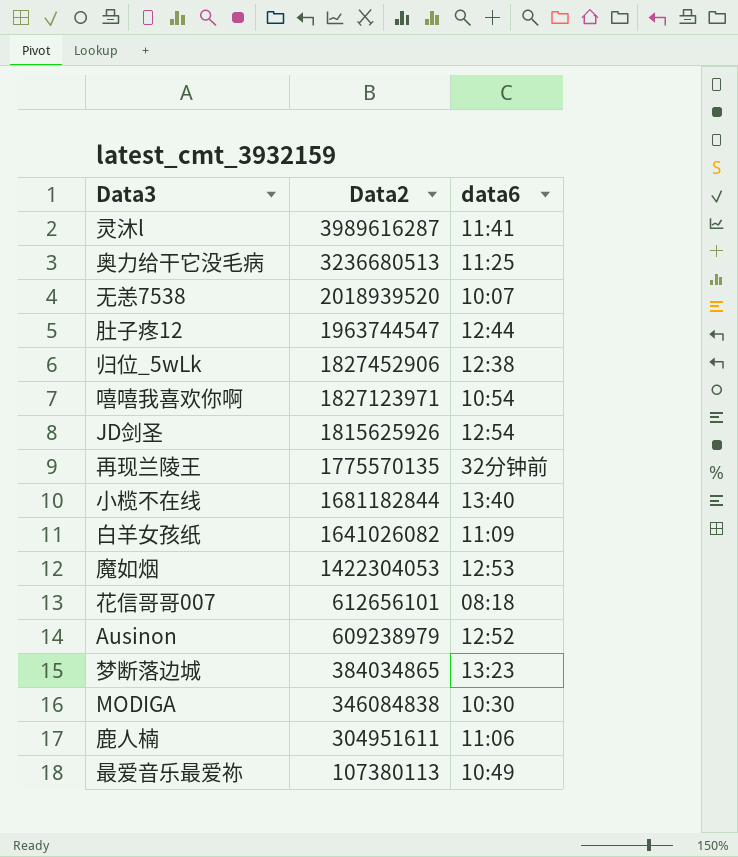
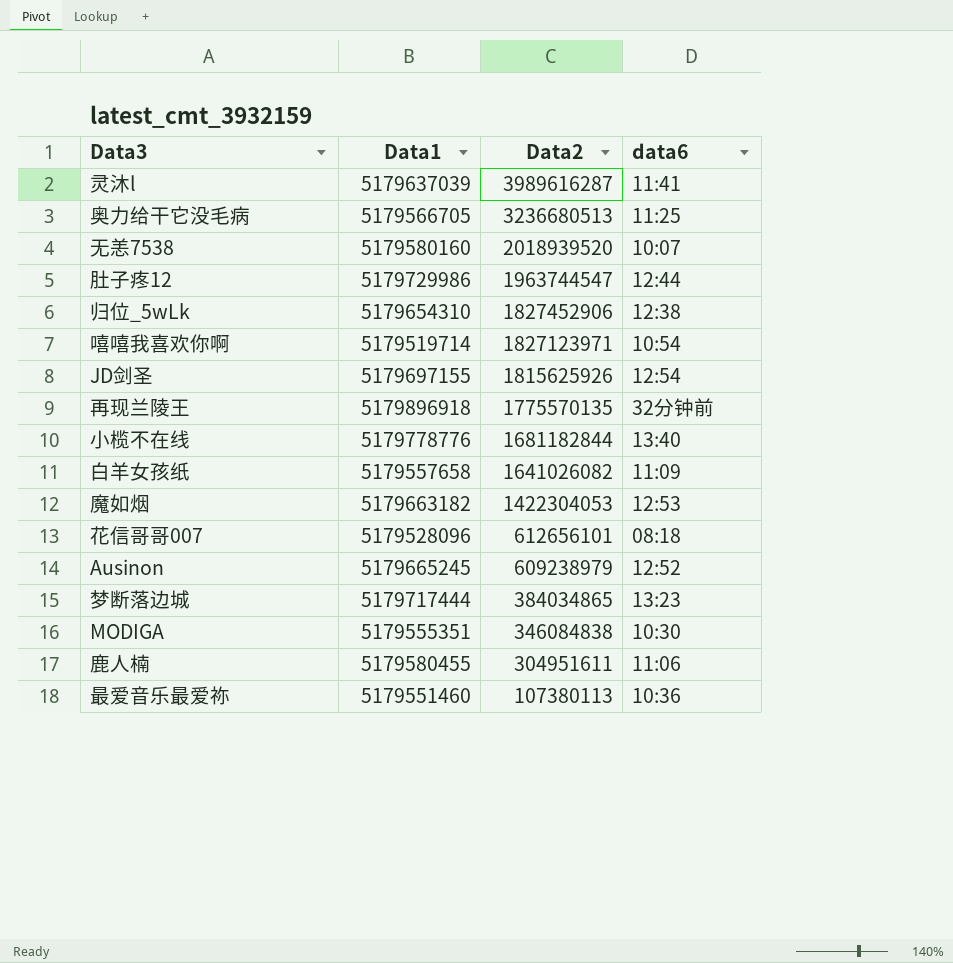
column Data1 | position: none -> 2
最爱音乐最爱祢 | data6: 10:49 -> 10:36

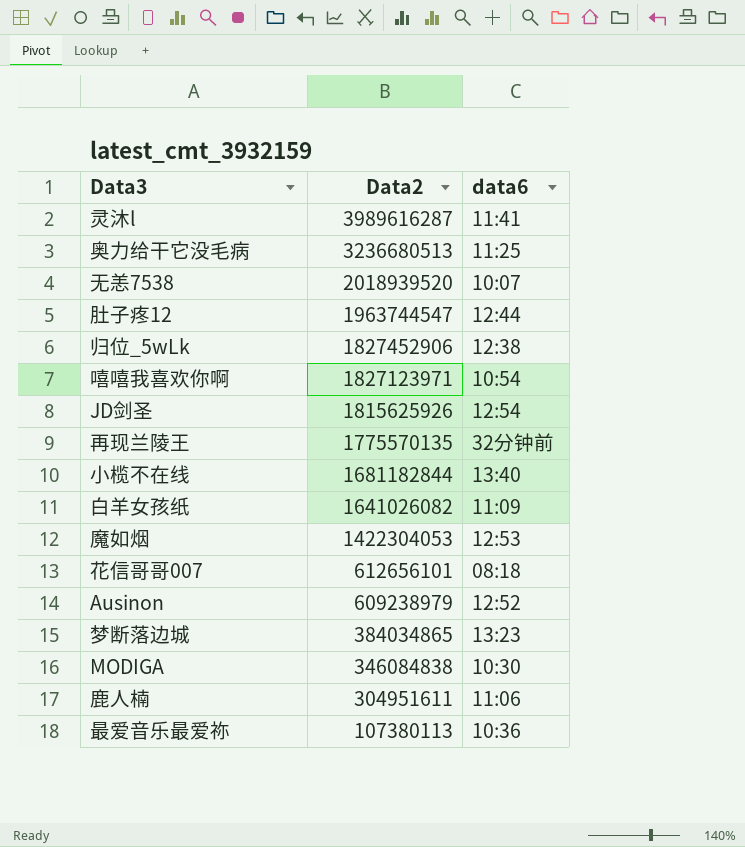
column Data1 | position: 2 -> none

